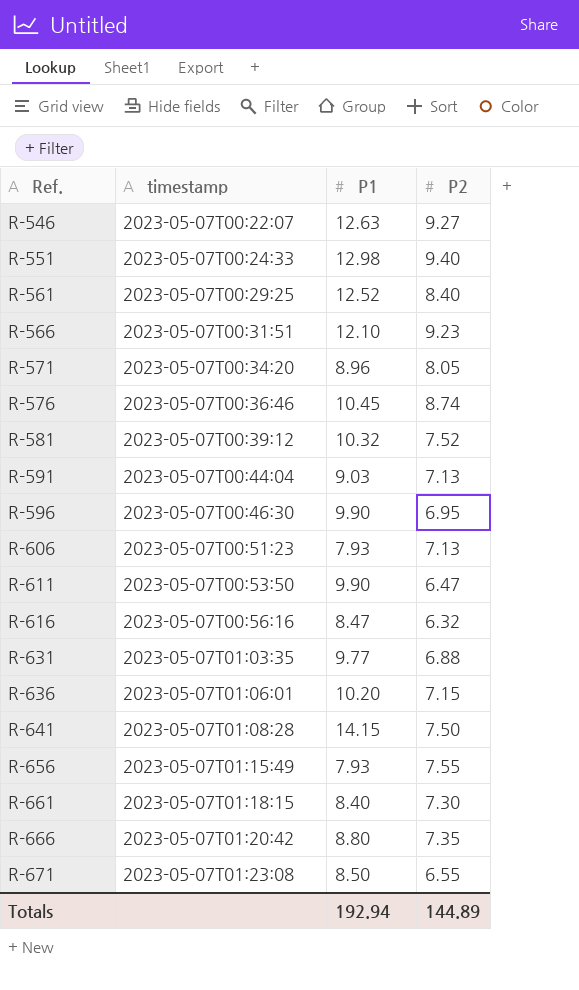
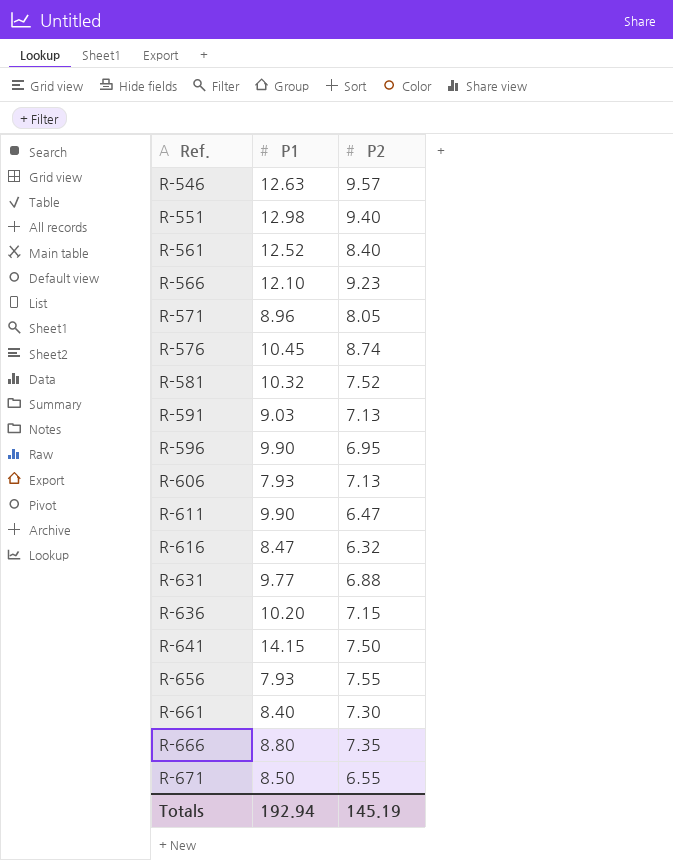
column timestamp | position: 2 -> none
R-546 | P2: 9.27 -> 9.57
Totals | P2: 144.89 -> 145.19

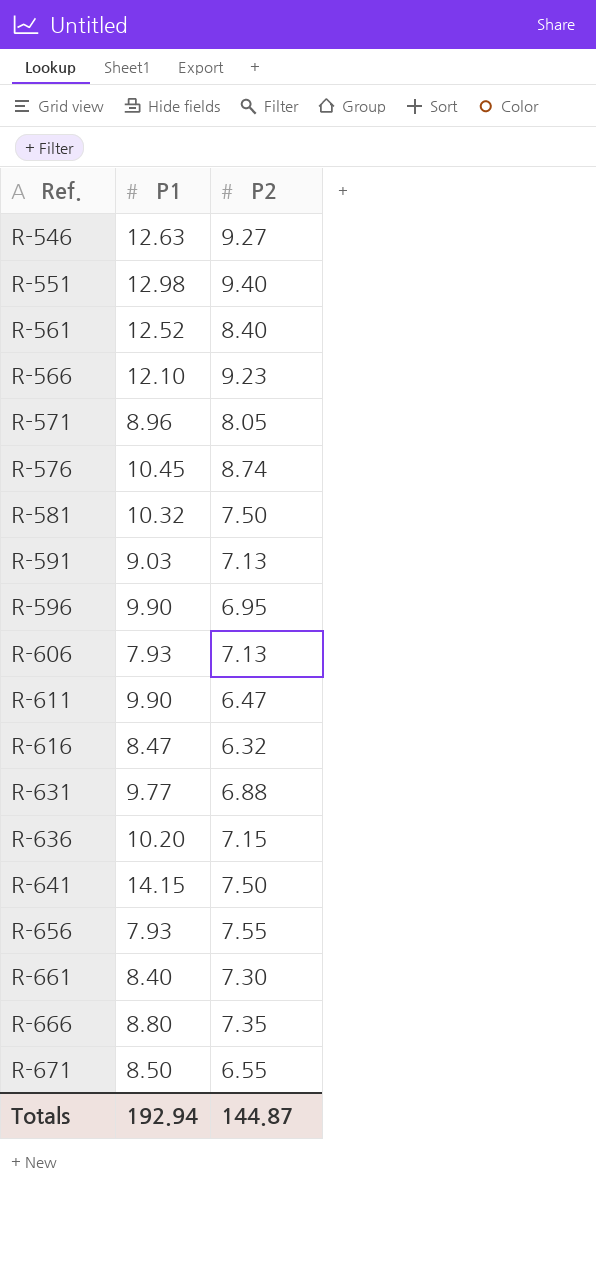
R-546 | P2: 9.57 -> 9.27
R-581 | P2: 7.52 -> 7.50
Totals | P2: 145.19 -> 144.87

